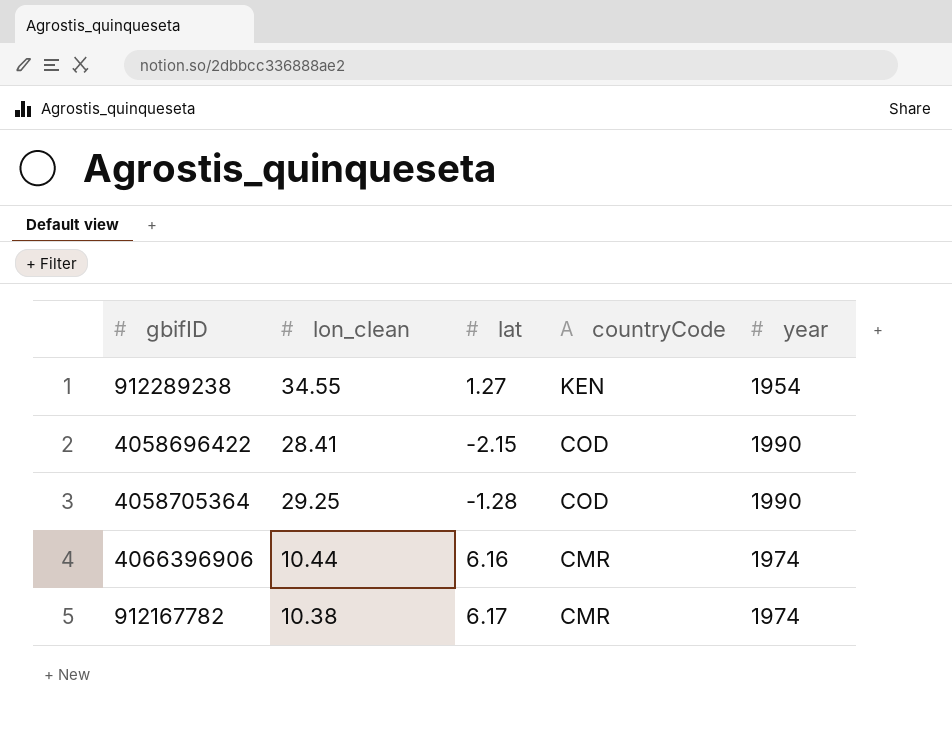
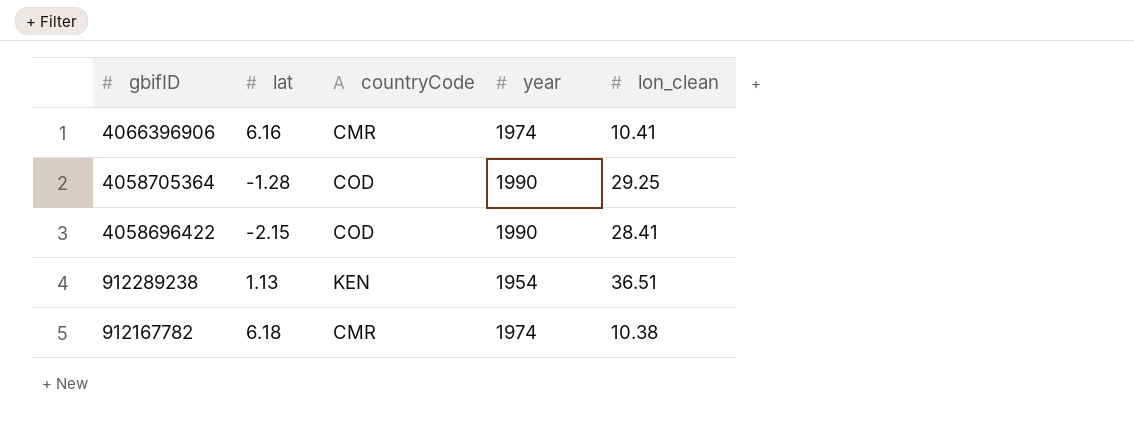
row order: countryCode descending -> gbifID descending
column lon_clean | position: 2 -> 5
4066396906 | lon_clean: 10.44 -> 10.41
912289238 | lat: 1.27 -> 1.13
912289238 | lon_clean: 34.55 -> 36.51
912167782 | lat: 6.17 -> 6.18

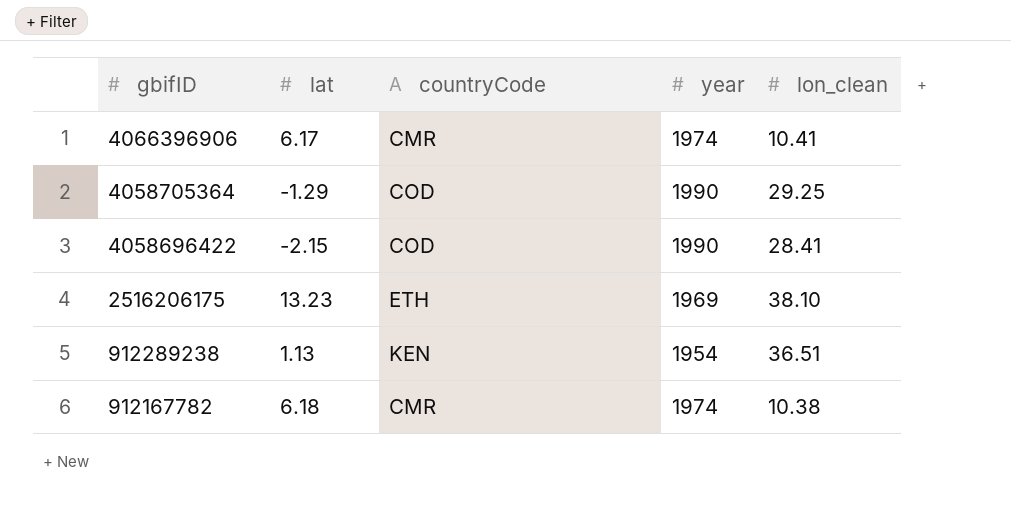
4066396906 | lat: 6.16 -> 6.17
4058705364 | lat: -1.28 -> -1.29
row 2516206175: none -> 13.23 | ETH | 1969 | 38.10

